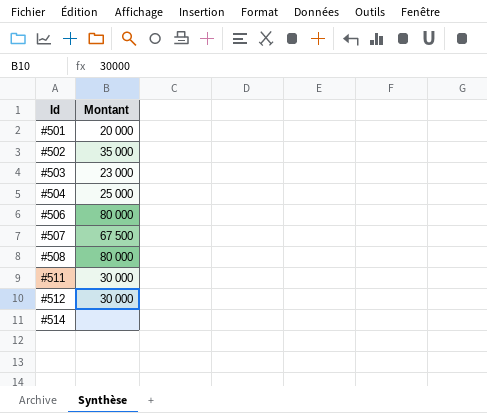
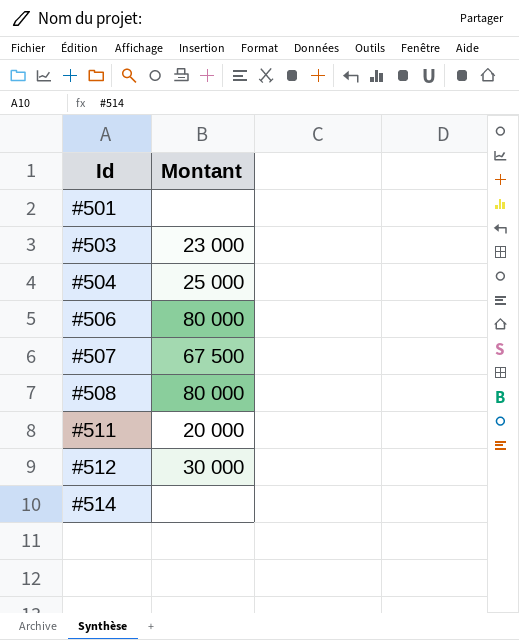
row #502: 35 000 -> none
#501 | Montant: 20 000 -> none
#511 | Montant: 30 000 -> 20 000

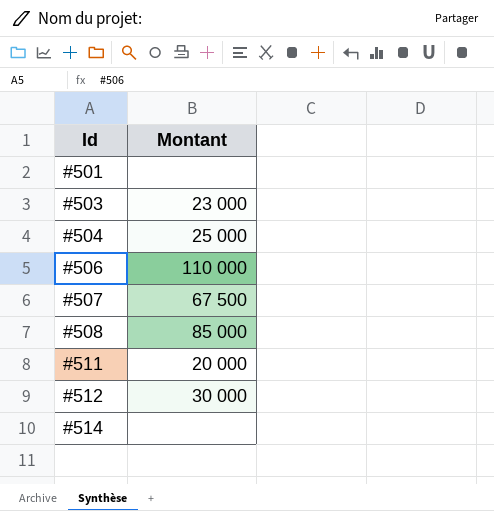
#506 | Montant: 80 000 -> 110 000
#508 | Montant: 80 000 -> 85 000

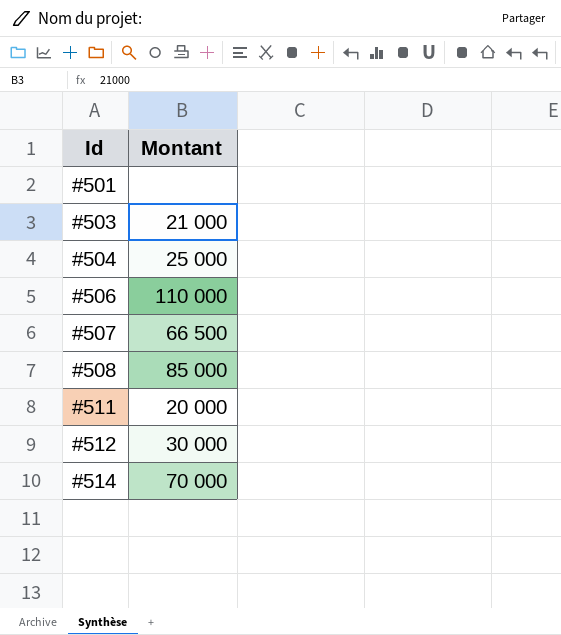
#503 | Montant: 23 000 -> 21 000
#507 | Montant: 67 500 -> 66 500
#514 | Montant: none -> 70 000

